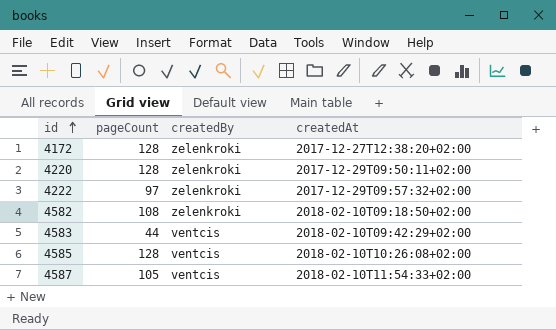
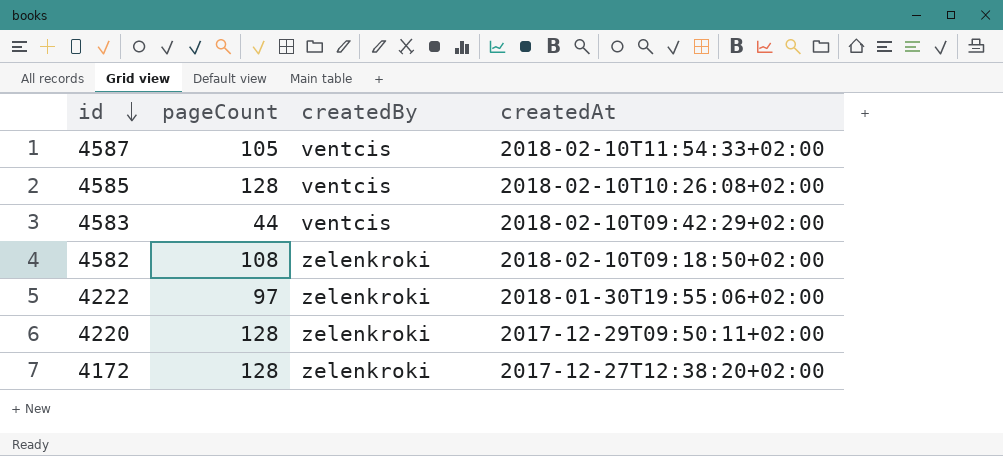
row order: id ascending -> id descending
4222 | createdAt: 2017-12-29T09:57:32+02:00 -> 2018-01-30T19:55:06+02:00

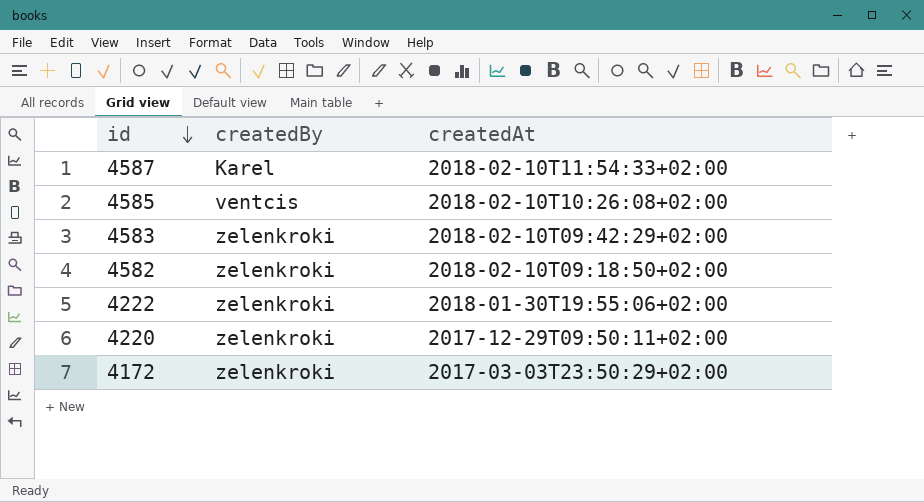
column pageCount | position: 2 -> none
4587 | createdBy: ventcis -> Karel
4583 | createdBy: ventcis -> zelenkroki
4172 | createdAt: 2017-12-27T12:38:20+02:00 -> 2017-03-03T23:50:29+02:00

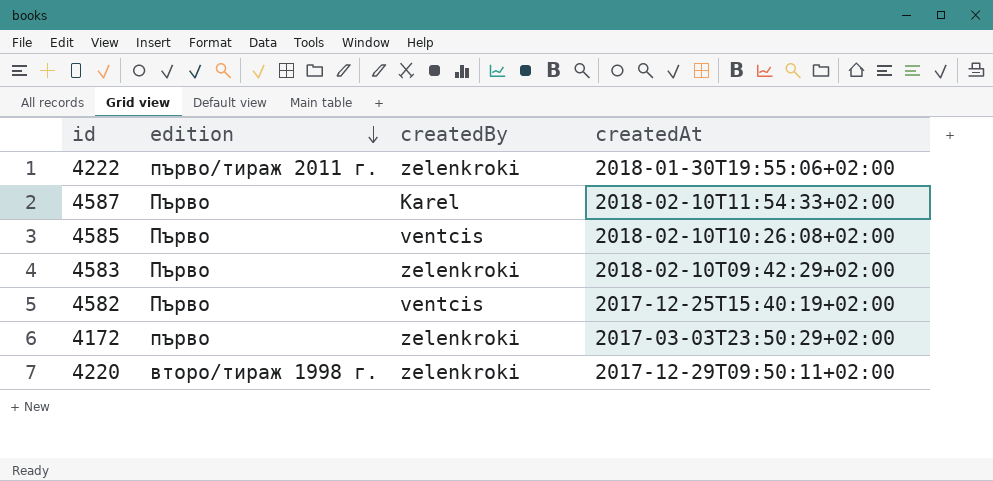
row order: id descending -> edition descending
column edition | position: none -> 2
4582 | createdBy: zelenkroki -> ventcis
4582 | createdAt: 2018-02-10T09:18:50+02:00 -> 2017-12-25T15:40:19+02:00

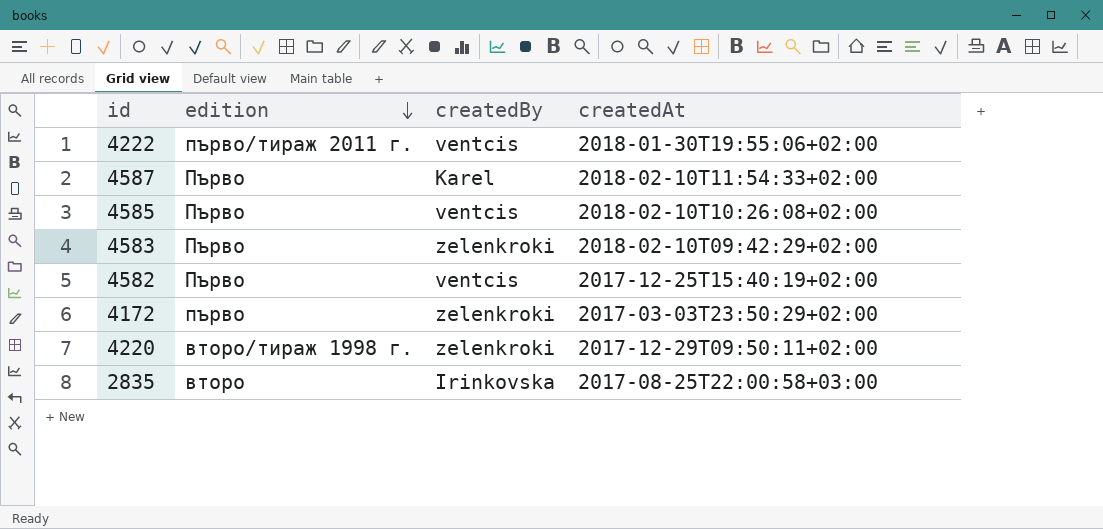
4222 | createdBy: zelenkroki -> ventcis
row 2835: none -> второ | Irinkovska | 2017-08-25T22:00:58+03:00

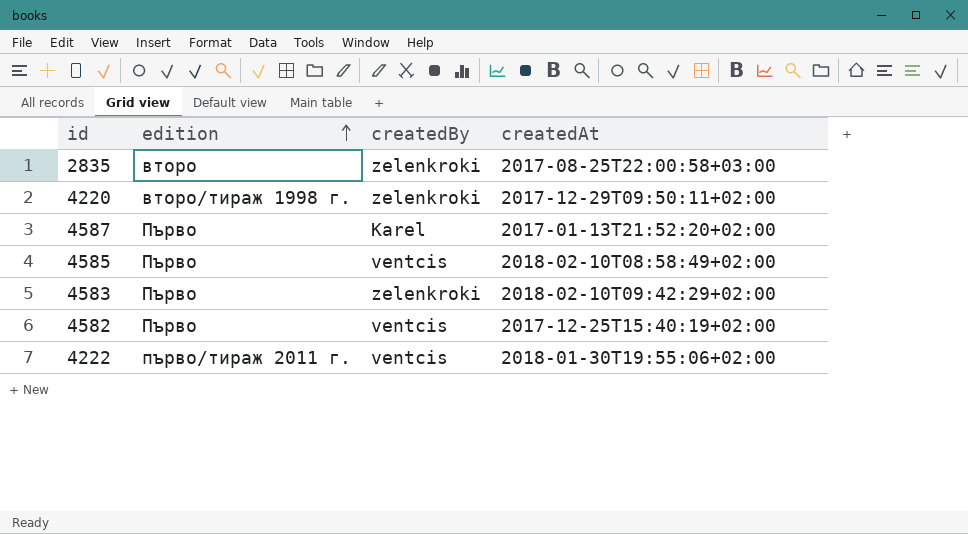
row order: edition descending -> edition ascending
row 4172: първо | zelenkroki | 2017-03-03T23:50:29+02:00 -> none
2835 | createdBy: Irinkovska -> zelenkroki
4587 | createdAt: 2018-02-10T11:54:33+02:00 -> 2017-01-13T21:52:20+02:00
4585 | createdAt: 2018-02-10T10:26:08+02:00 -> 2018-02-10T08:58:49+02:00

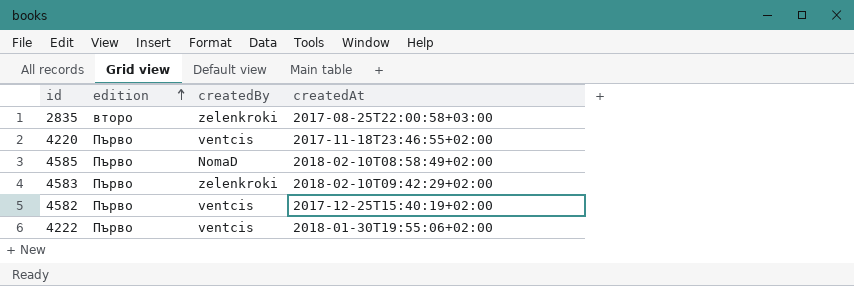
row 4587: Първо | Karel | 2017-01-13T21:52:20+02:00 -> none
4220 | edition: второ/тираж 1998 г. -> Първо
4220 | createdBy: zelenkroki -> ventcis
4220 | createdAt: 2017-12-29T09:50:11+02:00 -> 2017-11-18T23:46:55+02:00
4585 | createdBy: ventcis -> NomaD
4222 | edition: първо/тираж 2011 г. -> Първо

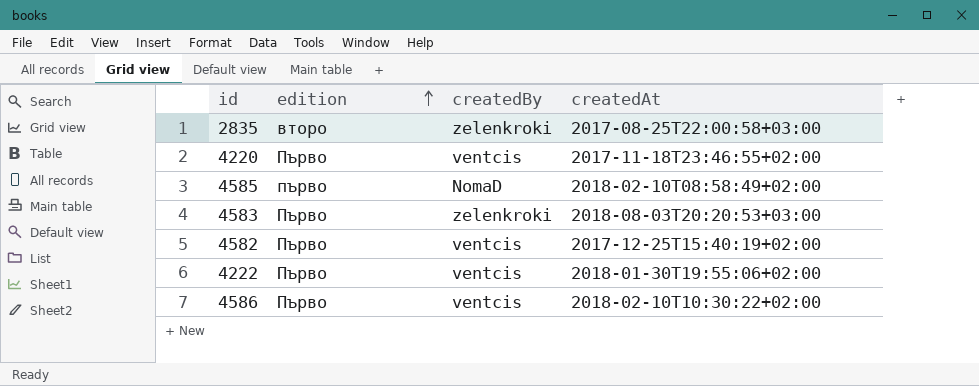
4585 | edition: Първо -> първо
4583 | createdAt: 2018-02-10T09:42:29+02:00 -> 2018-08-03T20:20:53+03:00
row 4586: none -> Първо | ventcis | 2018-02-10T10:30:22+02:00

